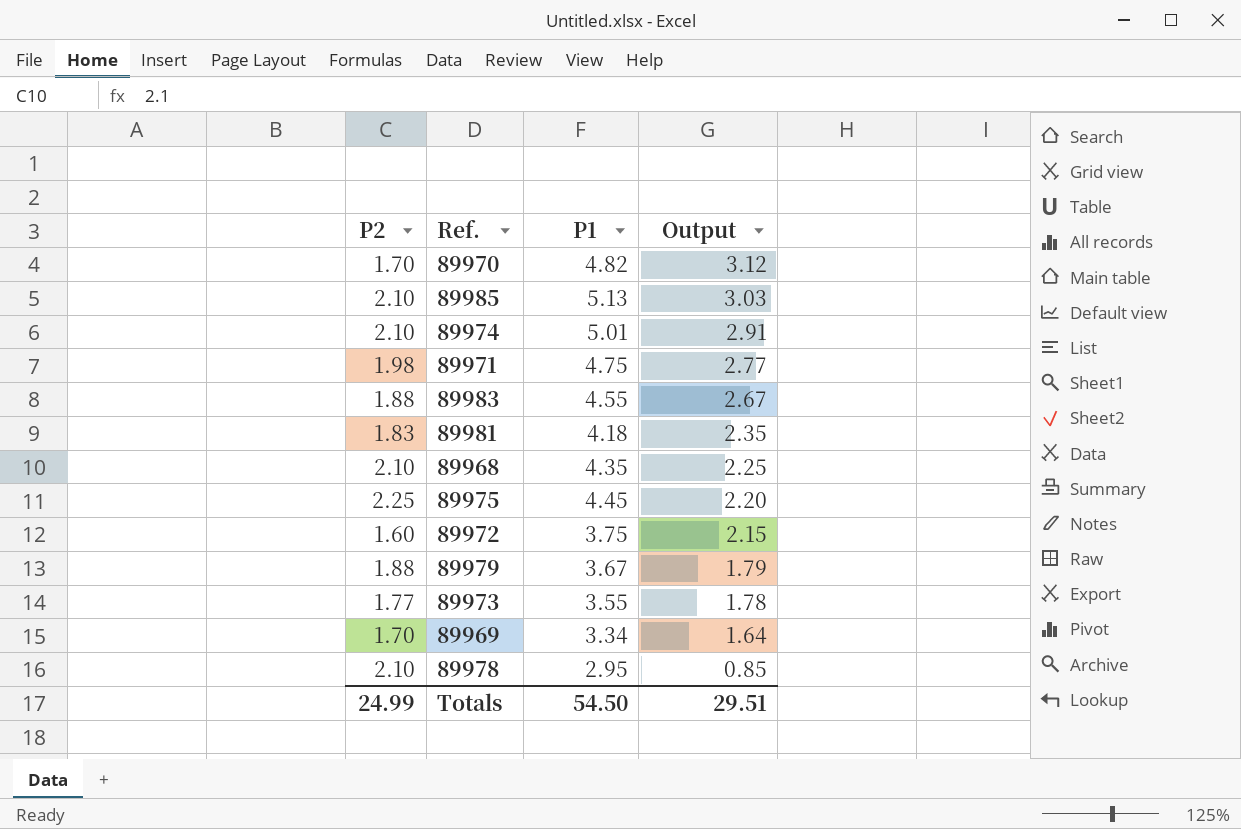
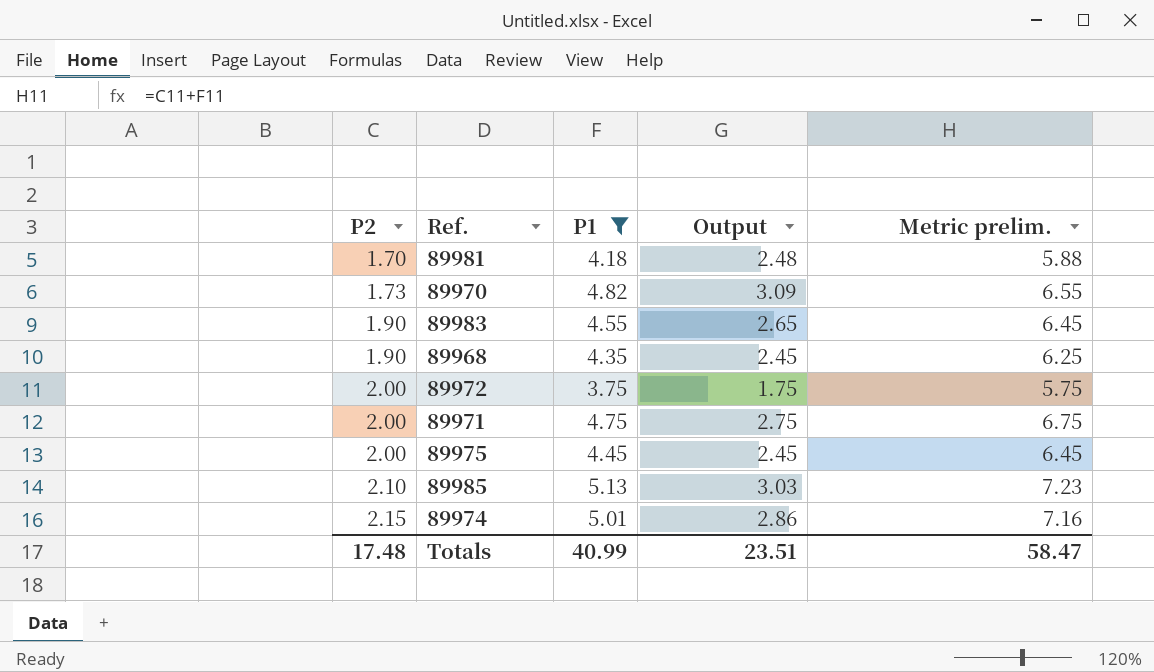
filter: none -> P1 >= 3.75
row order: Output descending -> P2 ascending
column Metric prelim. | formula: none -> [P2] + [P1]
89981 | P2: 1.83 -> 1.70
89981 | Output: 2.35 -> 2.48
89970 | P2: 1.70 -> 1.73
89970 | Output: 3.12 -> 3.09
89983 | P2: 1.88 -> 1.90
89983 | Output: 2.67 -> 2.65
89968 | P2: 2.10 -> 1.90
89968 | Output: 2.25 -> 2.45
89972 | P2: 1.60 -> 2.00
89972 | Output: 2.15 -> 1.75
89971 | P2: 1.98 -> 2.00
89971 | Output: 2.77 -> 2.75
89975 | P2: 2.25 -> 2.00
89975 | Output: 2.20 -> 2.45
89974 | P2: 2.10 -> 2.15
89974 | Output: 2.91 -> 2.86
Totals | P2: 24.99 -> 17.48
Totals | P1: 54.50 -> 40.99
Totals | Output: 29.51 -> 23.51

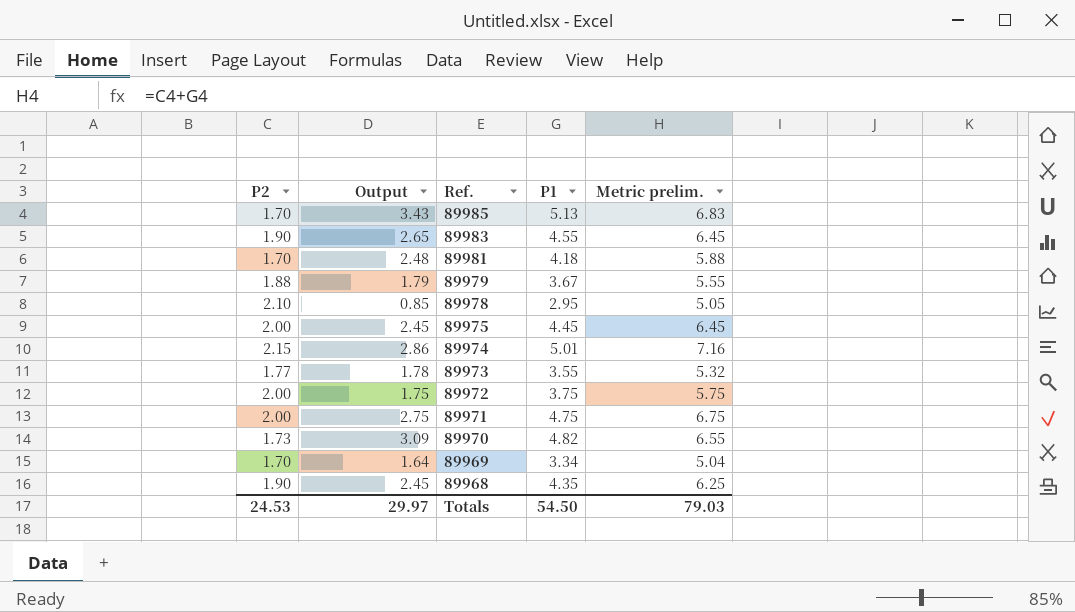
filter: P1 >= 3.75 -> none
row order: P2 ascending -> Ref. descending
column Output | position: 4 -> 2
89985 | P2: 2.10 -> 1.70
89985 | Output: 3.03 -> 3.43
89985 | Metric prelim.: 7.23 -> 6.83
Totals | P2: 17.48 -> 24.53
Totals | Output: 23.51 -> 29.97
Totals | P1: 40.99 -> 54.50
Totals | Metric prelim.: 58.47 -> 79.03

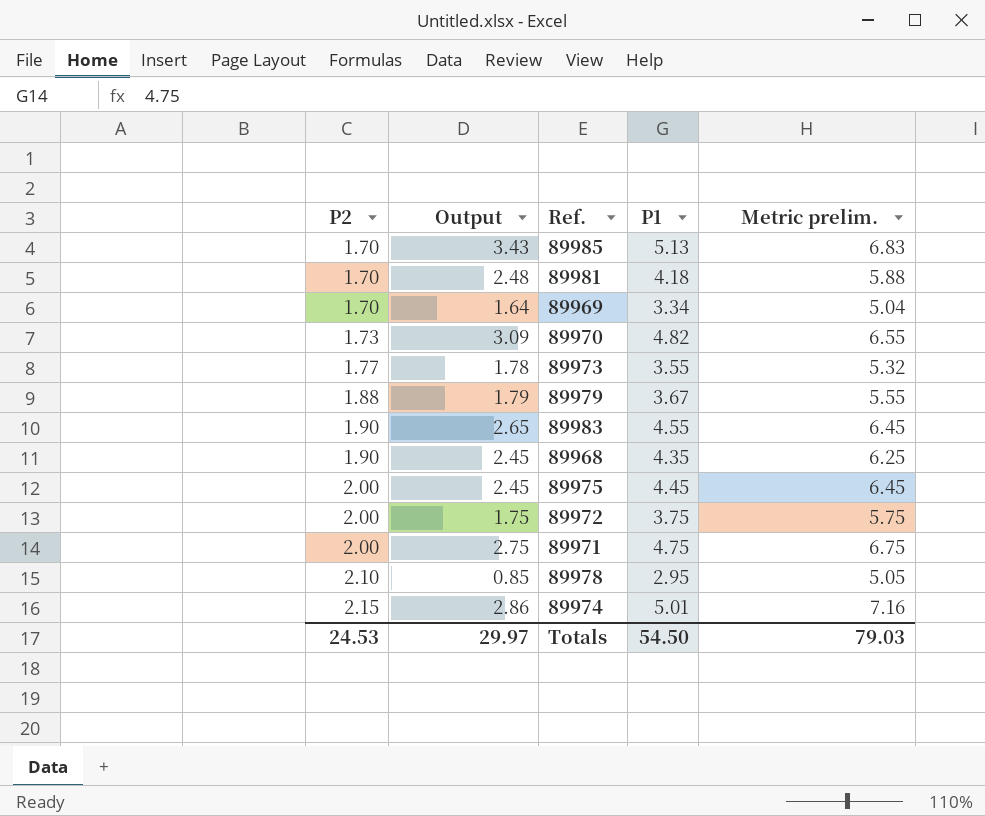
row order: Ref. descending -> P2 ascending

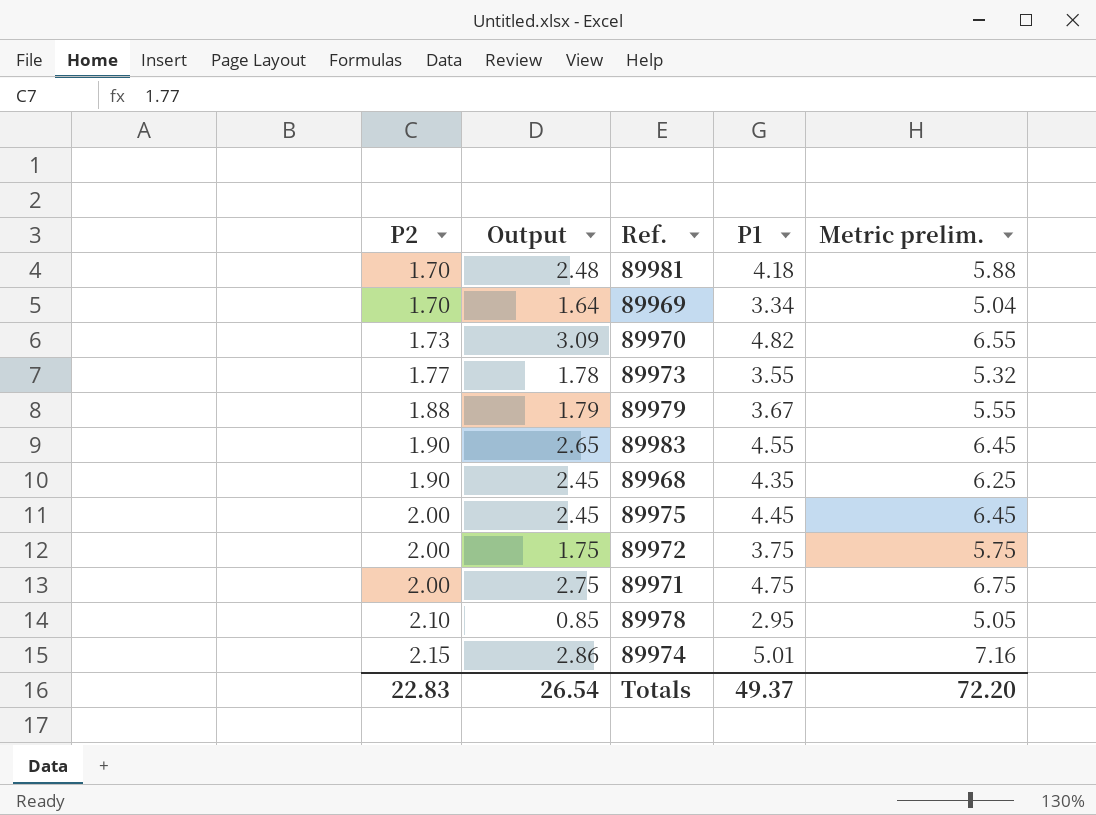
row 89985: 1.70 | 3.43 | 5.13 | 6.83 -> none
Totals | P2: 24.53 -> 22.83
Totals | Output: 29.97 -> 26.54
Totals | P1: 54.50 -> 49.37
Totals | Metric prelim.: 79.03 -> 72.20

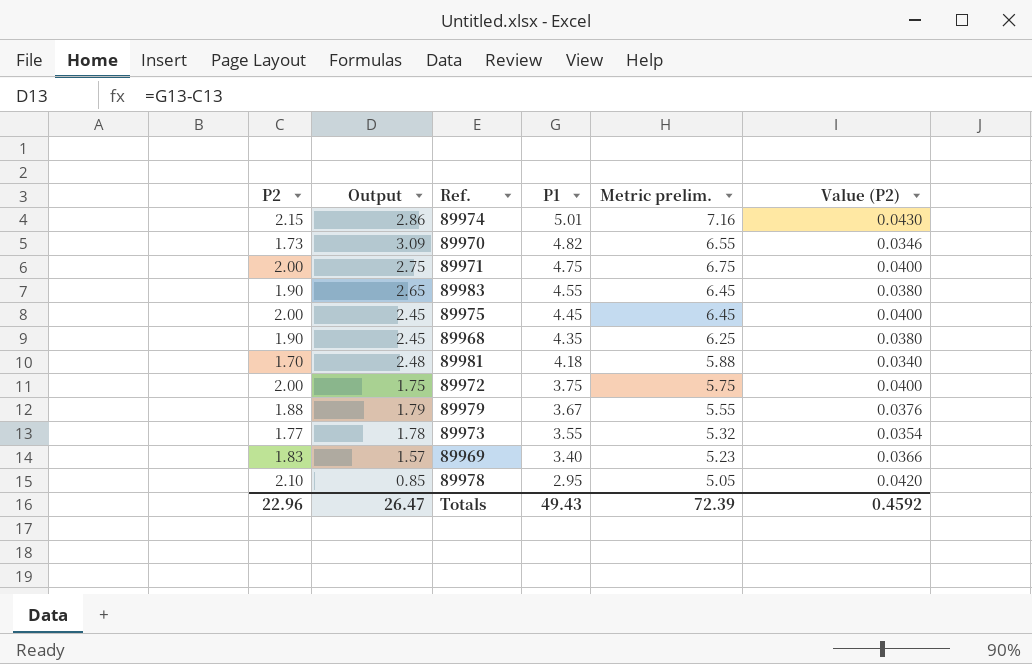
row order: P2 ascending -> P1 descending
column Value (P2) | formula: none -> [P2] * 0.02
89969 | P2: 1.70 -> 1.83
89969 | Output: 1.64 -> 1.57
89969 | P1: 3.34 -> 3.40
89969 | Metric prelim.: 5.04 -> 5.23
Totals | P2: 22.83 -> 22.96
Totals | Output: 26.54 -> 26.47
Totals | P1: 49.37 -> 49.43
Totals | Metric prelim.: 72.20 -> 72.39

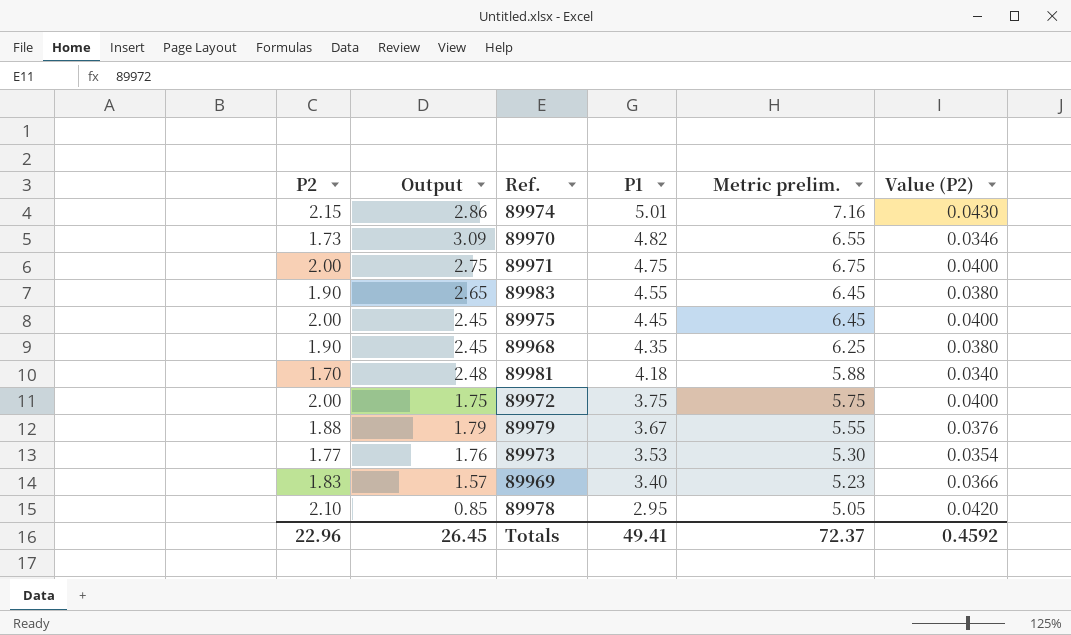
89973 | Output: 1.78 -> 1.76
89973 | P1: 3.55 -> 3.53
89973 | Metric prelim.: 5.32 -> 5.30
Totals | Output: 26.47 -> 26.45
Totals | P1: 49.43 -> 49.41
Totals | Metric prelim.: 72.39 -> 72.37

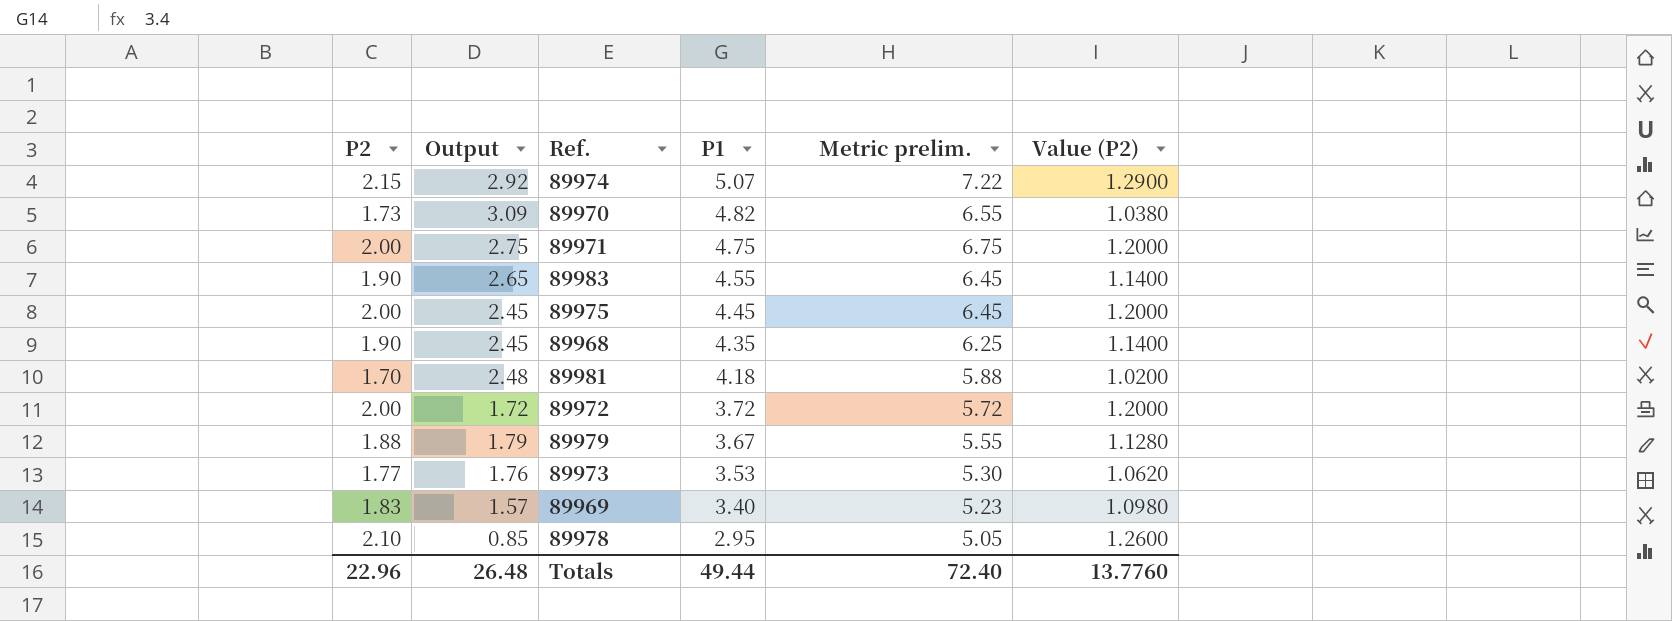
column Value (P2) | formula: [P2] * 0.02 -> [P2] * 0.6
89974 | Output: 2.86 -> 2.92
89974 | P1: 5.01 -> 5.07
89974 | Metric prelim.: 7.16 -> 7.22
89972 | Output: 1.75 -> 1.72
89972 | P1: 3.75 -> 3.72
89972 | Metric prelim.: 5.75 -> 5.72
Totals | Output: 26.45 -> 26.48
Totals | P1: 49.41 -> 49.44
Totals | Metric prelim.: 72.37 -> 72.40
Totals | Value (P2): 0.4592 -> 13.7760

